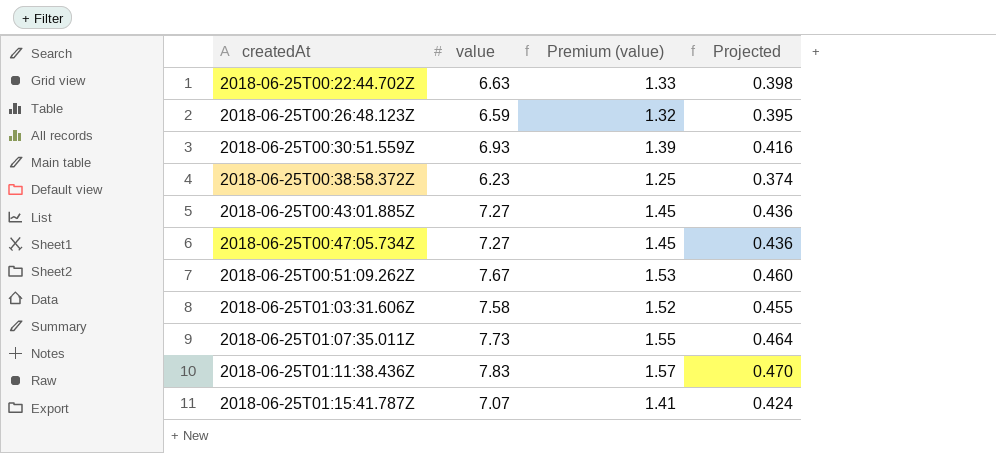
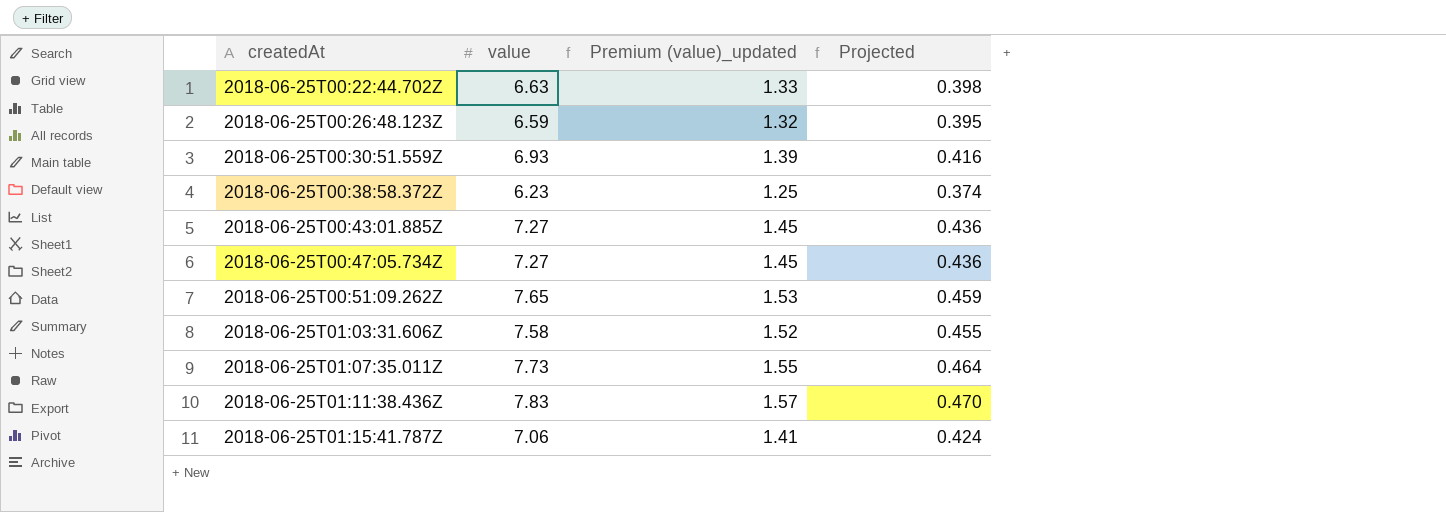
column name: Premium (value) -> Premium (value)_updated
2018-06-25T00:51:09.262Z | value: 7.67 -> 7.65
2018-06-25T00:51:09.262Z | Projected: 0.460 -> 0.459
2018-06-25T01:15:41.787Z | value: 7.07 -> 7.06

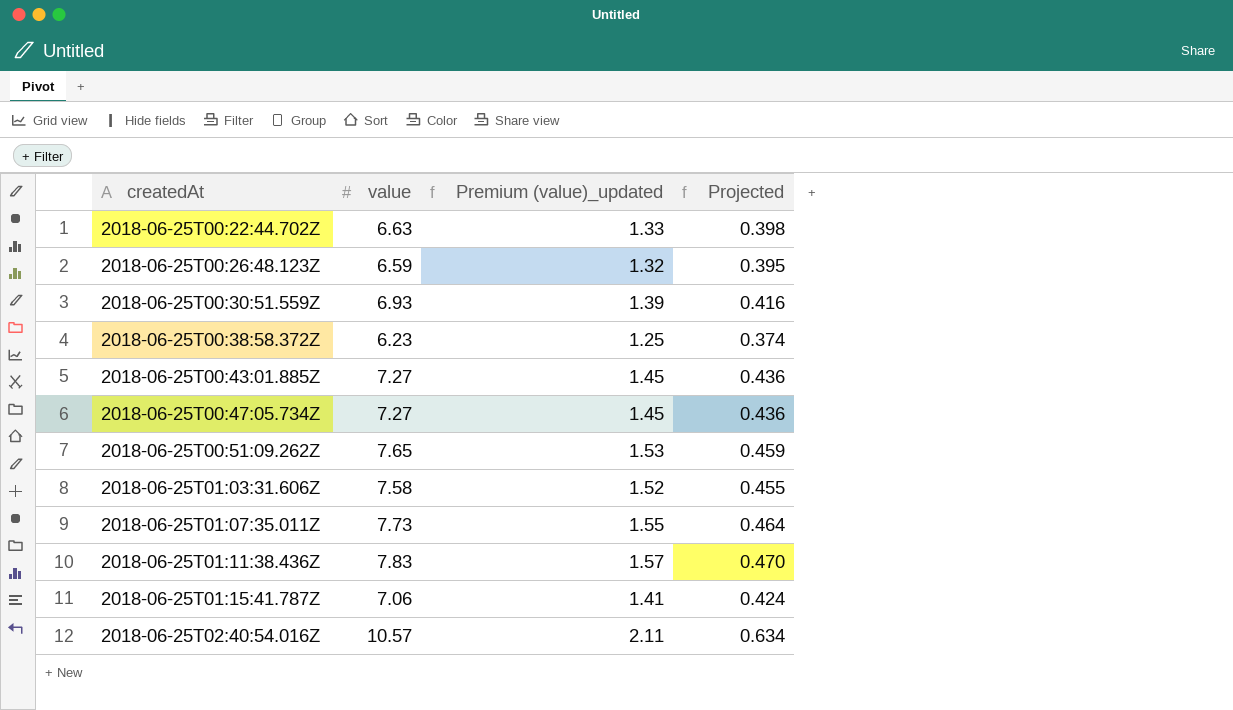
row 2018-06-25T02:40:54.016Z: none -> 10.57 | 2.11 | 0.634

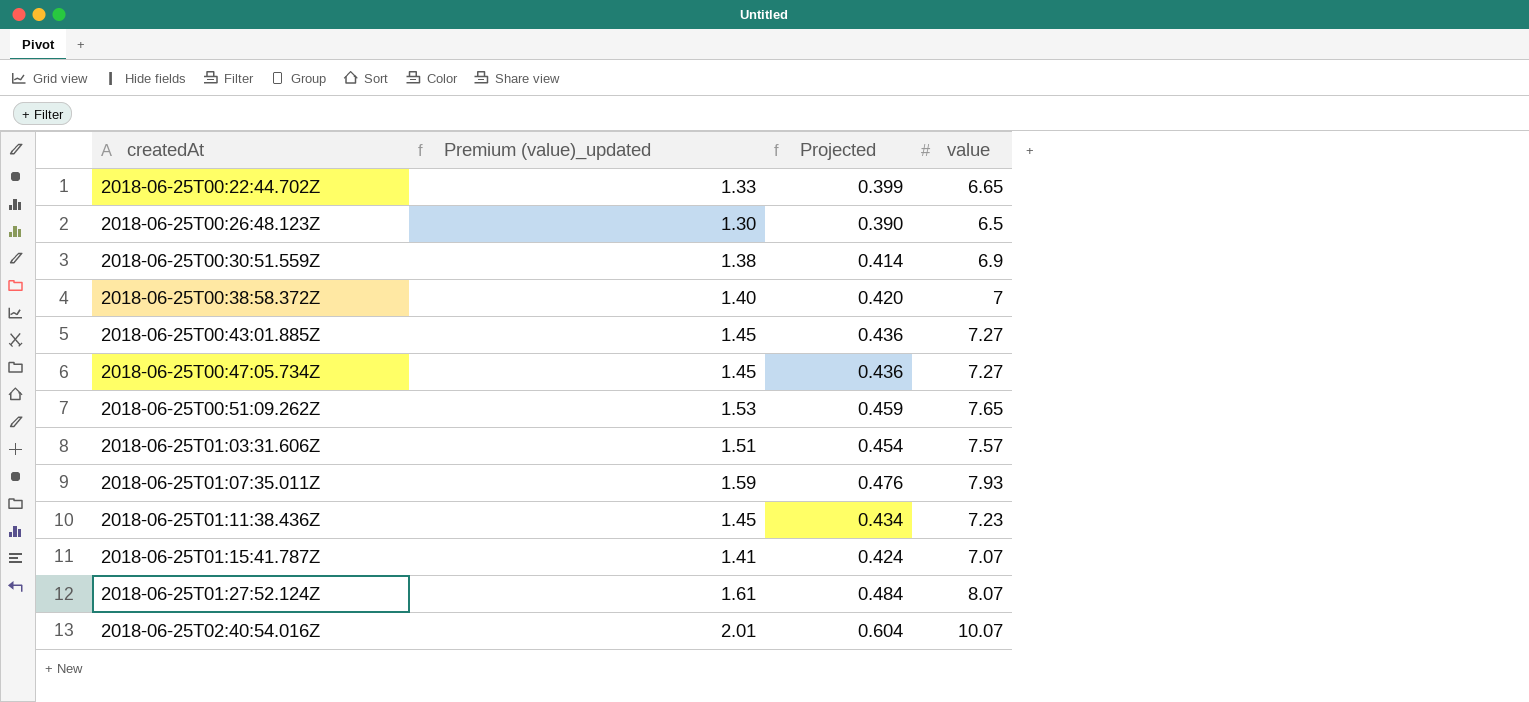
column value | position: 2 -> 4
2018-06-25T00:22:44.702Z | Projected: 0.398 -> 0.399
2018-06-25T00:22:44.702Z | value: 6.63 -> 6.65
2018-06-25T00:26:48.123Z | Premium (value)_updated: 1.32 -> 1.30
2018-06-25T00:26:48.123Z | Projected: 0.395 -> 0.390
2018-06-25T00:26:48.123Z | value: 6.59 -> 6.5
2018-06-25T00:30:51.559Z | Premium (value)_updated: 1.39 -> 1.38
2018-06-25T00:30:51.559Z | Projected: 0.416 -> 0.414
2018-06-25T00:30:51.559Z | value: 6.93 -> 6.9
2018-06-25T00:38:58.372Z | Premium (value)_updated: 1.25 -> 1.40
2018-06-25T00:38:58.372Z | Projected: 0.374 -> 0.420
2018-06-25T00:38:58.372Z | value: 6.23 -> 7
2018-06-25T01:03:31.606Z | Premium (value)_updated: 1.52 -> 1.51
2018-06-25T01:03:31.606Z | Projected: 0.455 -> 0.454
2018-06-25T01:03:31.606Z | value: 7.58 -> 7.57
2018-06-25T01:07:35.011Z | Premium (value)_updated: 1.55 -> 1.59
2018-06-25T01:07:35.011Z | Projected: 0.464 -> 0.476
2018-06-25T01:07:35.011Z | value: 7.73 -> 7.93
2018-06-25T01:11:38.436Z | Premium (value)_updated: 1.57 -> 1.45
2018-06-25T01:11:38.436Z | Projected: 0.470 -> 0.434
2018-06-25T01:11:38.436Z | value: 7.83 -> 7.23
2018-06-25T01:15:41.787Z | value: 7.06 -> 7.07
row 2018-06-25T01:27:52.124Z: none -> 1.61 | 0.484 | 8.07
2018-06-25T02:40:54.016Z | Premium (value)_updated: 2.11 -> 2.01
2018-06-25T02:40:54.016Z | Projected: 0.634 -> 0.604
2018-06-25T02:40:54.016Z | value: 10.57 -> 10.07

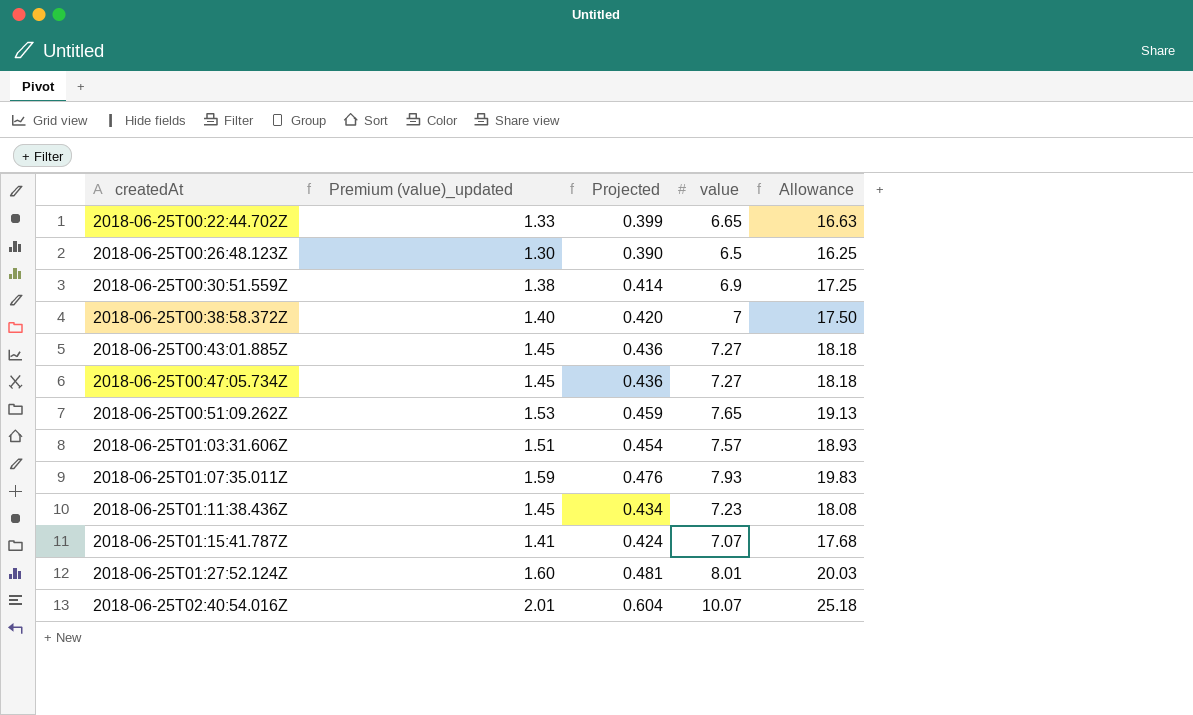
column Allowance | formula: none -> [value] * 2.5
2018-06-25T01:27:52.124Z | Premium (value)_updated: 1.61 -> 1.60
2018-06-25T01:27:52.124Z | Projected: 0.484 -> 0.481
2018-06-25T01:27:52.124Z | value: 8.07 -> 8.01

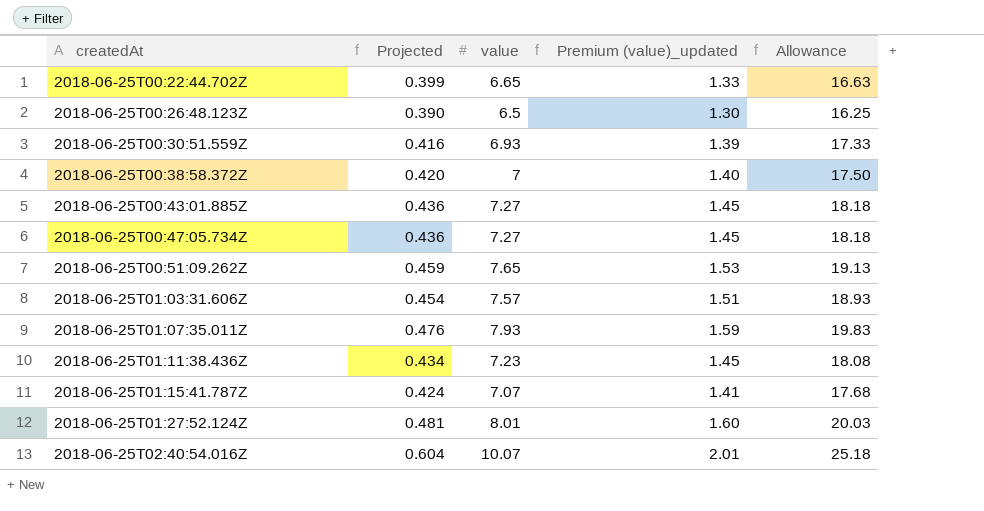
column Premium (value)_updated | position: 2 -> 4
2018-06-25T00:30:51.559Z | Projected: 0.414 -> 0.416
2018-06-25T00:30:51.559Z | value: 6.9 -> 6.93
2018-06-25T00:30:51.559Z | Premium (value)_updated: 1.38 -> 1.39
2018-06-25T00:30:51.559Z | Allowance: 17.25 -> 17.33

